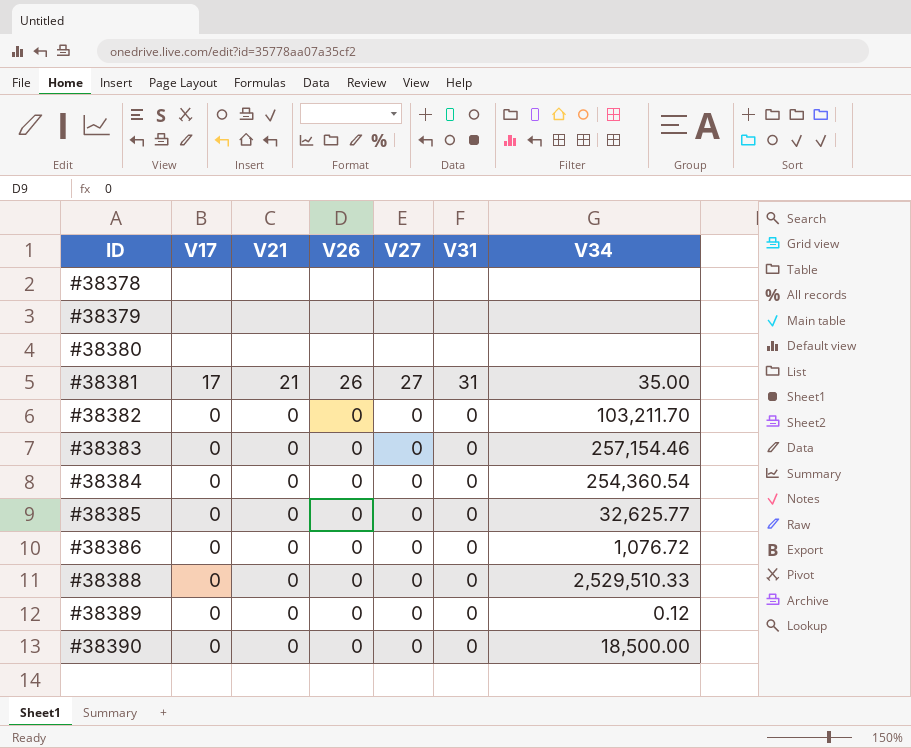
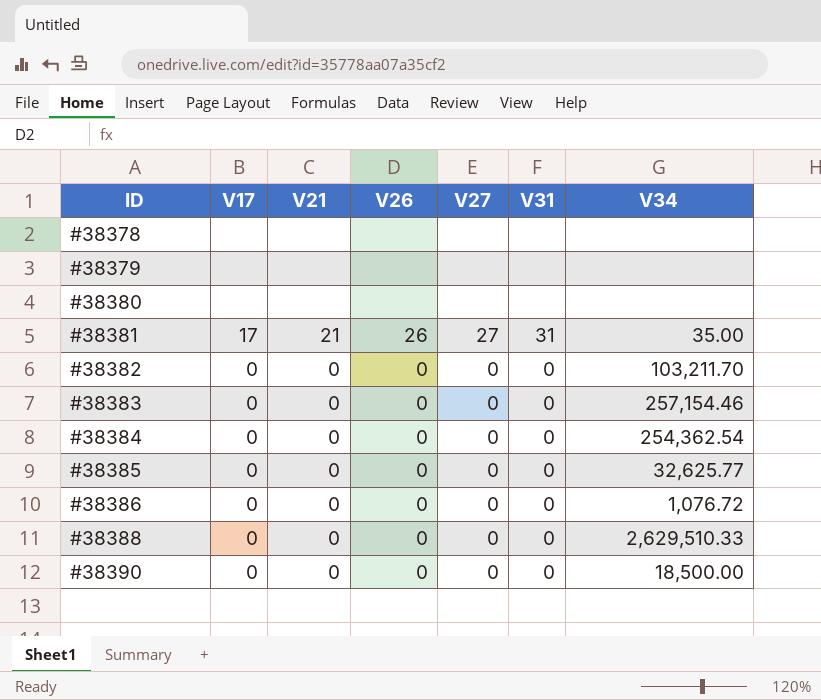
row #38389: 0 | 0 | 0 | 0 | 0 | 0.12 -> none
#38384 | V34: 254,360.54 -> 254,362.54
#38388 | V34: 2,529,510.33 -> 2,629,510.33

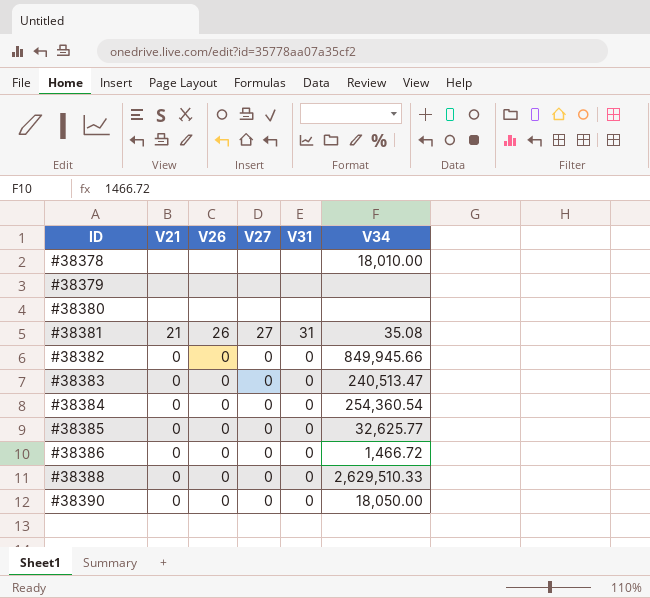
column V17 | position: 2 -> none
#38378 | V34: none -> 18,010.00
#38381 | V34: 35.00 -> 35.08
#38382 | V34: 103,211.70 -> 849,945.66
#38383 | V34: 257,154.46 -> 240,513.47
#38384 | V34: 254,362.54 -> 254,360.54
#38386 | V34: 1,076.72 -> 1,466.72
#38390 | V34: 18,500.00 -> 18,050.00

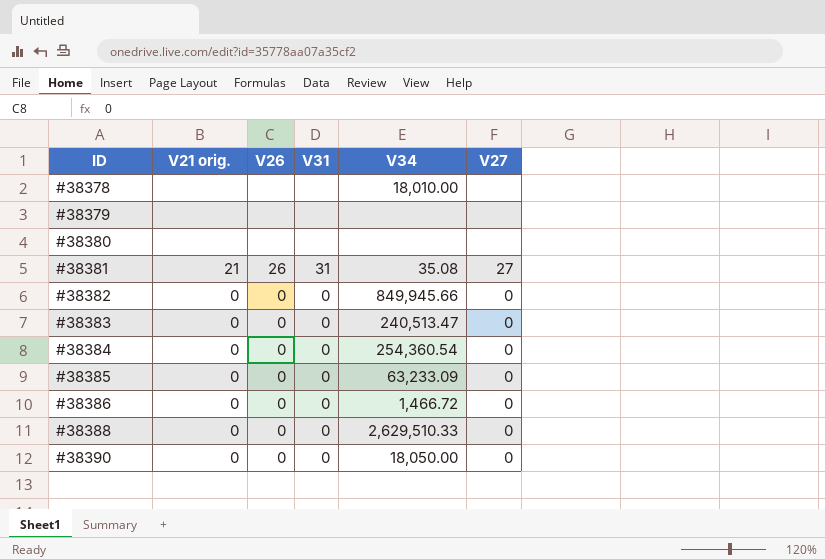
column name: V21 -> V21 orig.
column V27 | position: 4 -> 6
#38385 | V34: 32,625.77 -> 63,233.09

